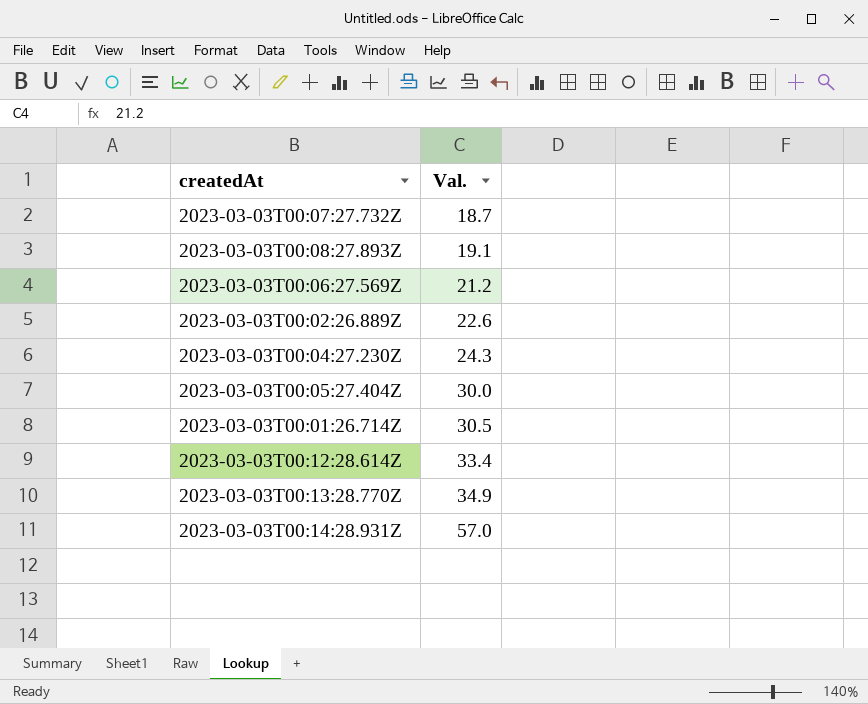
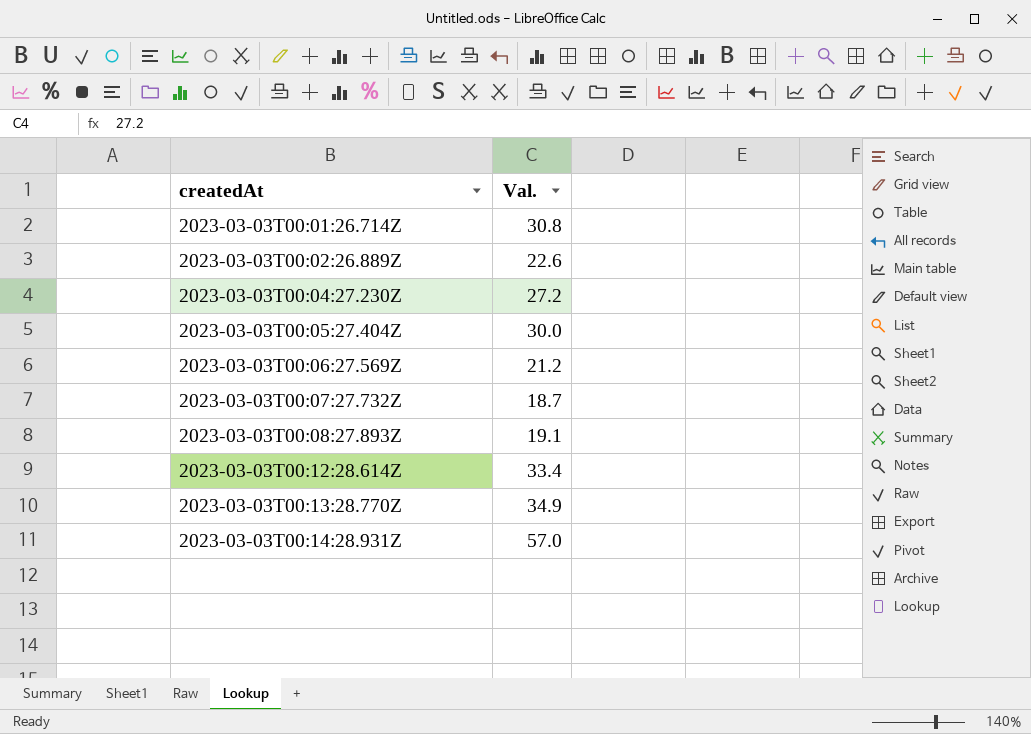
row order: Val. ascending -> createdAt ascending
2023-03-03T00:01:26.714Z | Val.: 30.5 -> 30.8
2023-03-03T00:04:27.230Z | Val.: 24.3 -> 27.2

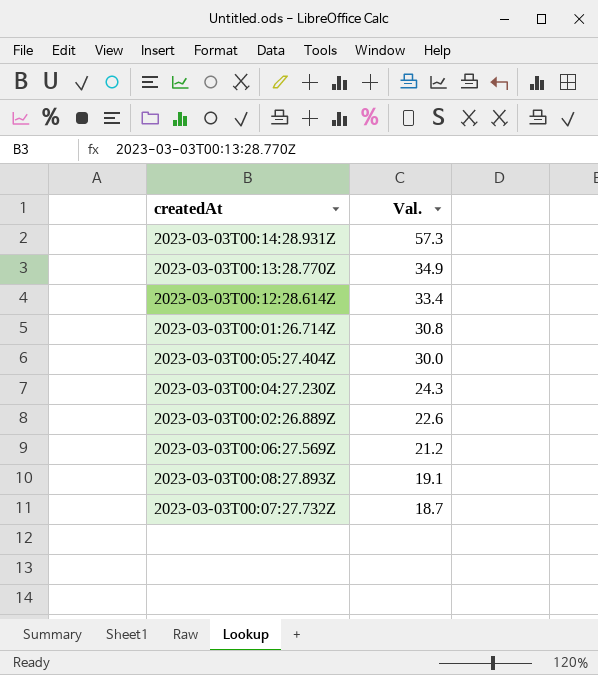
row order: createdAt ascending -> Val. descending
2023-03-03T00:14:28.931Z | Val.: 57.0 -> 57.3
2023-03-03T00:04:27.230Z | Val.: 27.2 -> 24.3

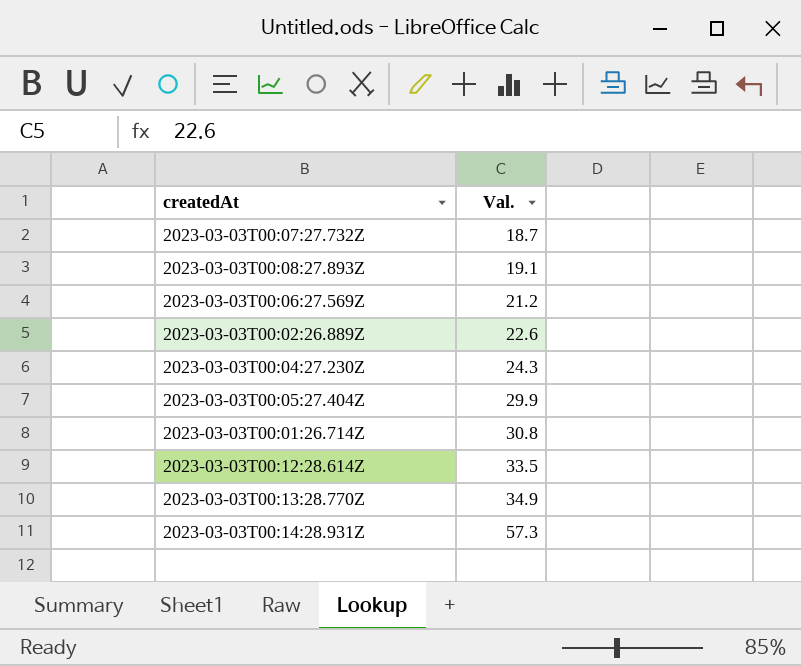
row order: Val. descending -> Val. ascending
2023-03-03T00:05:27.404Z | Val.: 30.0 -> 29.9
2023-03-03T00:12:28.614Z | Val.: 33.4 -> 33.5

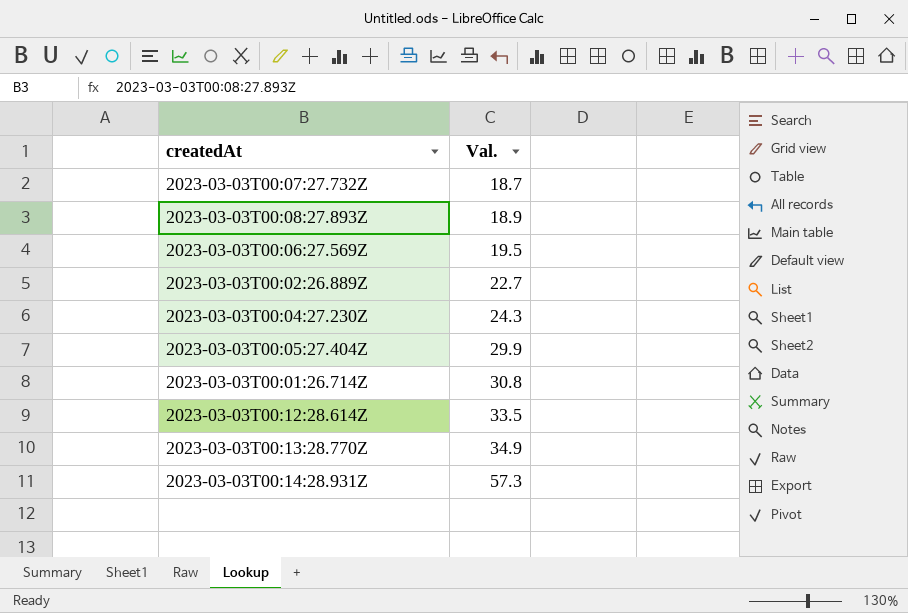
2023-03-03T00:08:27.893Z | Val.: 19.1 -> 18.9
2023-03-03T00:06:27.569Z | Val.: 21.2 -> 19.5
2023-03-03T00:02:26.889Z | Val.: 22.6 -> 22.7

